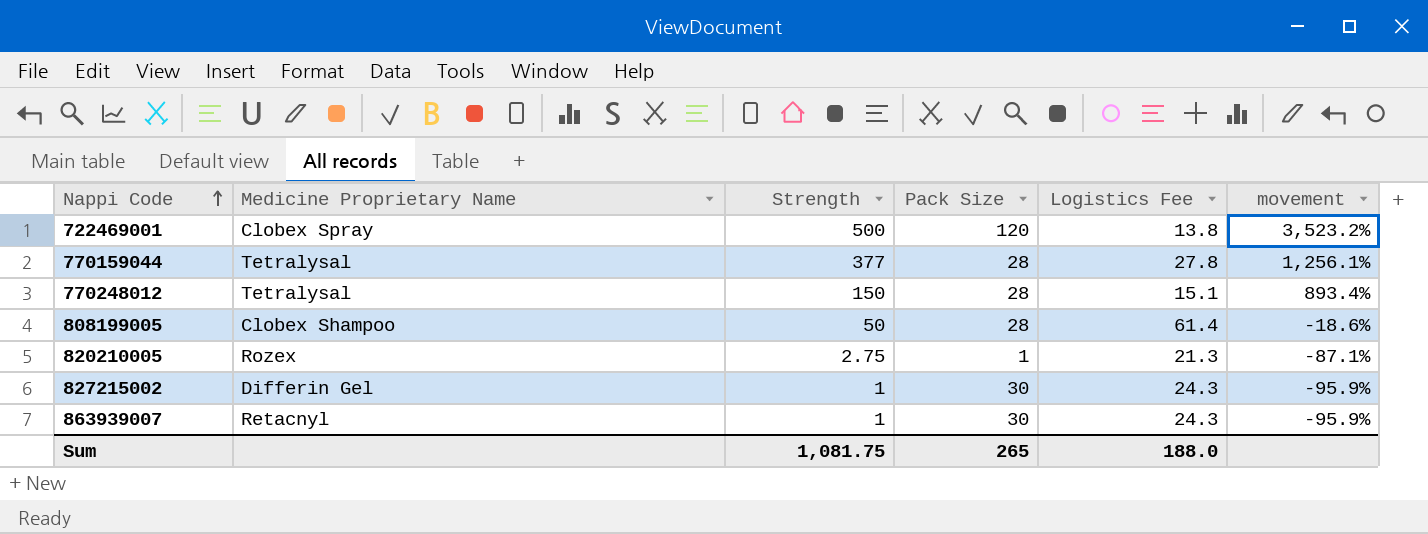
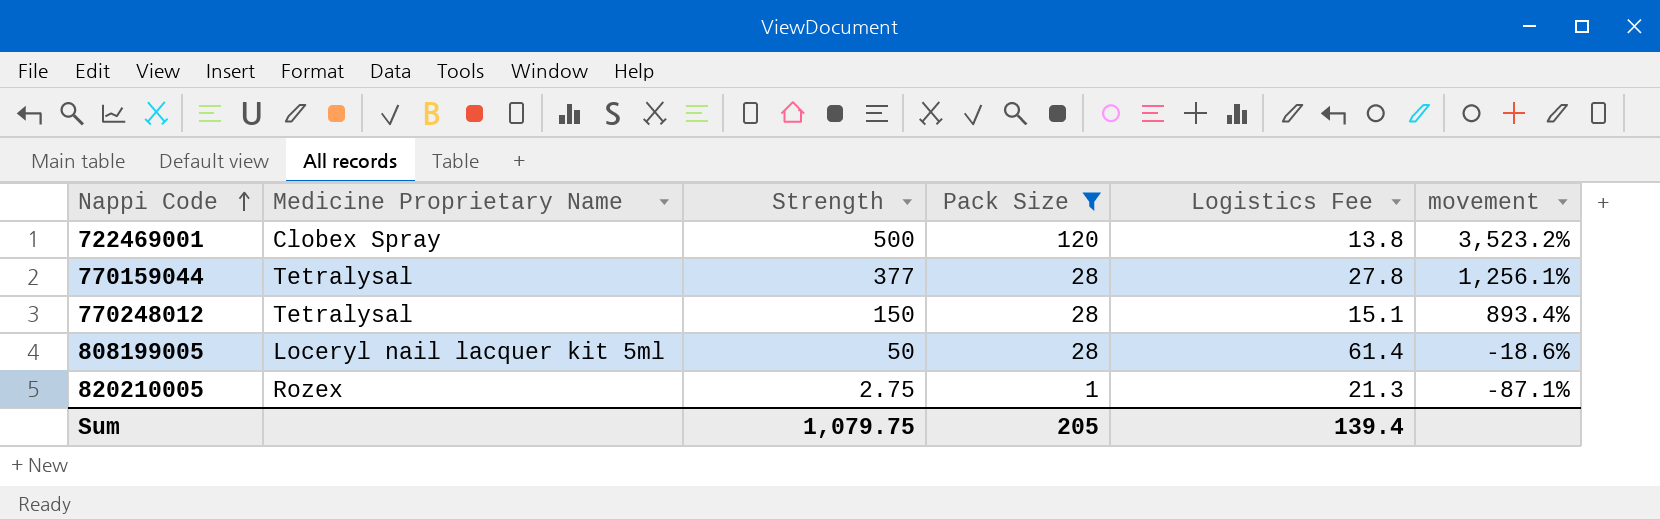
filter: none -> Pack Size != 30
808199005 | Medicine Proprietary Name: Clobex Shampoo -> Loceryl nail lacquer kit 5ml
Sum | Strength: 1,081.75 -> 1,079.75
Sum | Pack Size: 265 -> 205
Sum | Logistics Fee: 188.0 -> 139.4

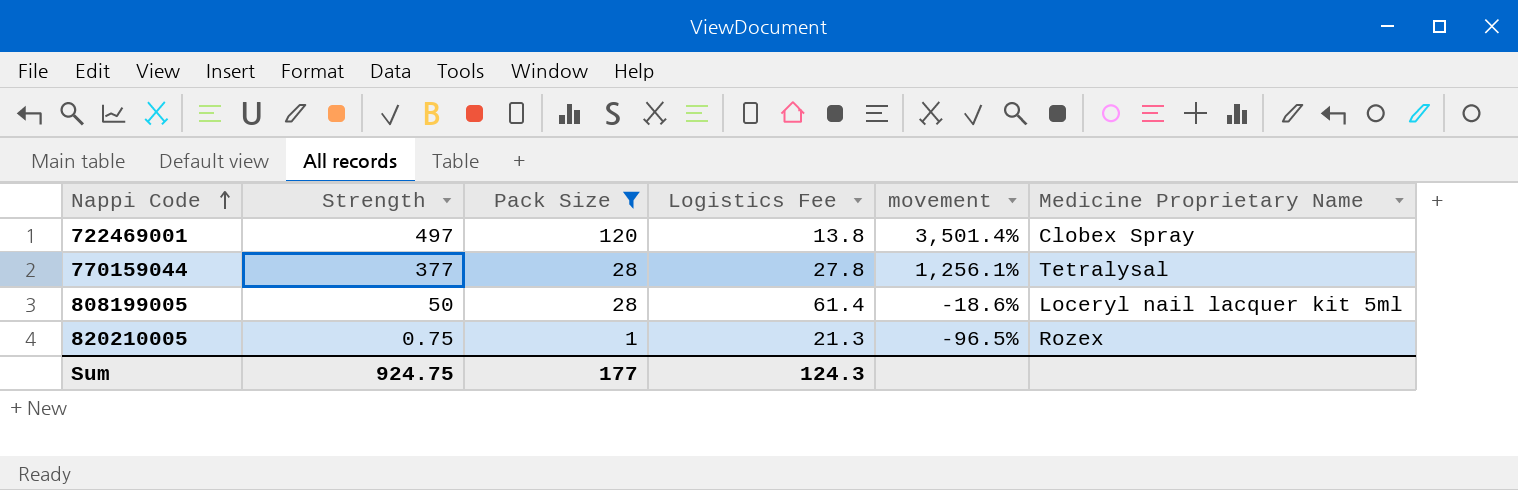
column Medicine Proprietary Name | position: 2 -> 6
row 770248012: Tetralysal | 150 | 28 | 15.1 | 893.4% -> none
722469001 | Strength: 500 -> 497
722469001 | movement: 3,523.2% -> 3,501.4%
820210005 | Strength: 2.75 -> 0.75
820210005 | movement: -87.1% -> -96.5%
Sum | Strength: 1,079.75 -> 924.75
Sum | Pack Size: 205 -> 177
Sum | Logistics Fee: 139.4 -> 124.3

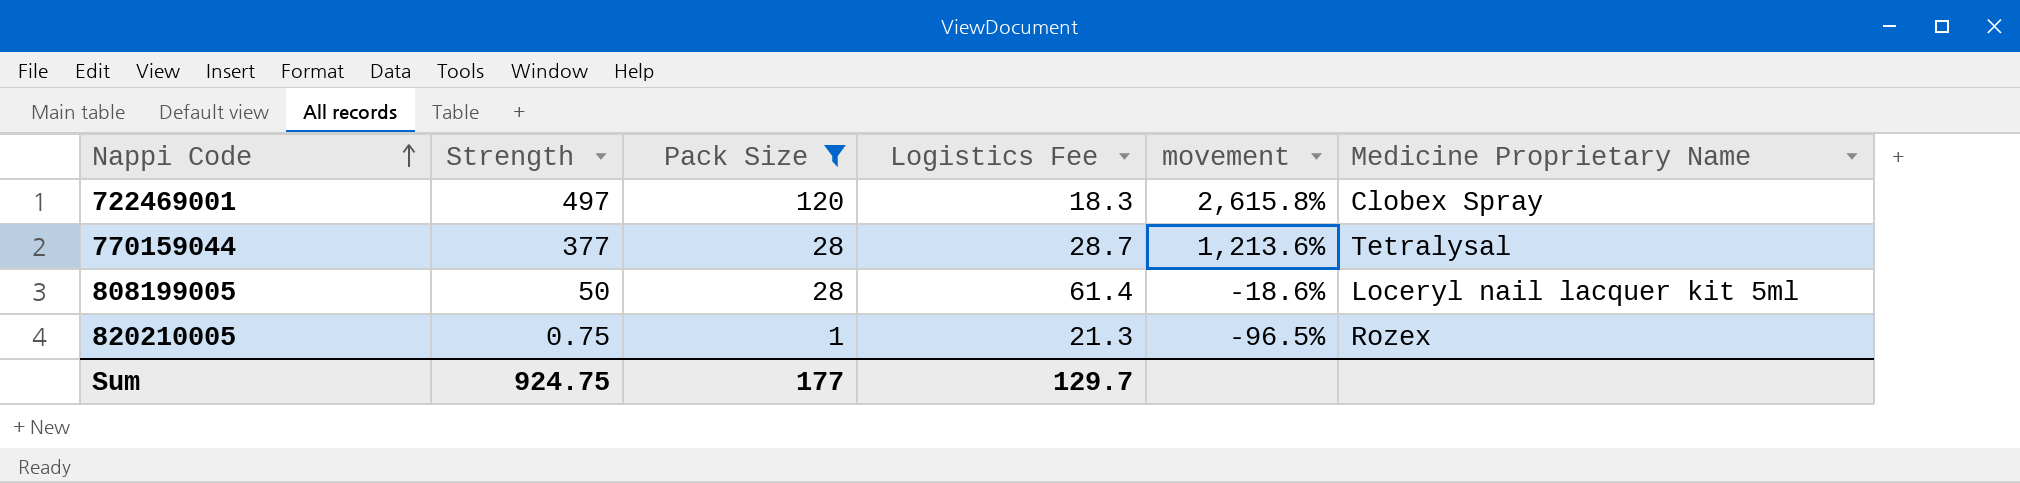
722469001 | Logistics Fee: 13.8 -> 18.3
722469001 | movement: 3,501.4% -> 2,615.8%
770159044 | Logistics Fee: 27.8 -> 28.7
770159044 | movement: 1,256.1% -> 1,213.6%
Sum | Logistics Fee: 124.3 -> 129.7

